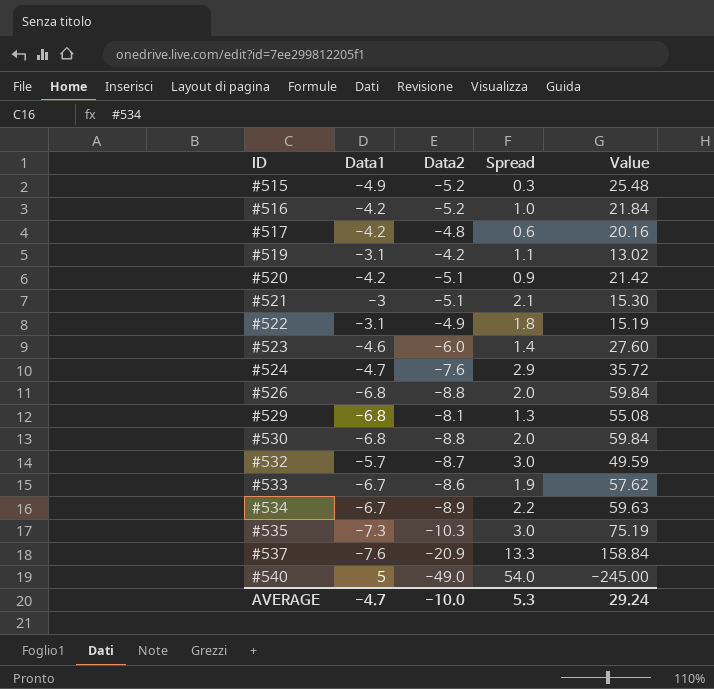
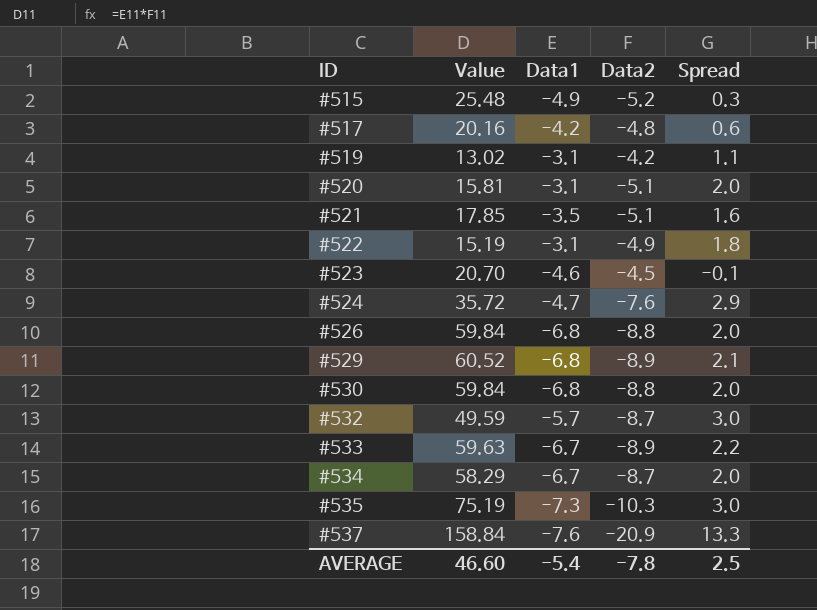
column Value | position: 5 -> 2
row #516: -4.2 | -5.2 | 1.0 | 21.84 -> none
row #540: 5 | -49.0 | 54.0 | -245.00 -> none
#520 | Value: 21.42 -> 15.81
#520 | Data1: -4.2 -> -3.1
#520 | Spread: 0.9 -> 2.0
#521 | Value: 15.30 -> 17.85
#521 | Data1: -3 -> -3.5
#521 | Spread: 2.1 -> 1.6
#523 | Value: 27.60 -> 20.70
#523 | Data2: -6.0 -> -4.5
#523 | Spread: 1.4 -> -0.1
#529 | Value: 55.08 -> 60.52
#529 | Data2: -8.1 -> -8.9
#529 | Spread: 1.3 -> 2.1
#533 | Value: 57.62 -> 59.63
#533 | Data2: -8.6 -> -8.9
#533 | Spread: 1.9 -> 2.2
#534 | Value: 59.63 -> 58.29
#534 | Data2: -8.9 -> -8.7
#534 | Spread: 2.2 -> 2.0
AVERAGE | Value: 29.24 -> 46.60
AVERAGE | Data1: -4.7 -> -5.4
AVERAGE | Data2: -10.0 -> -7.8
AVERAGE | Spread: 5.3 -> 2.5

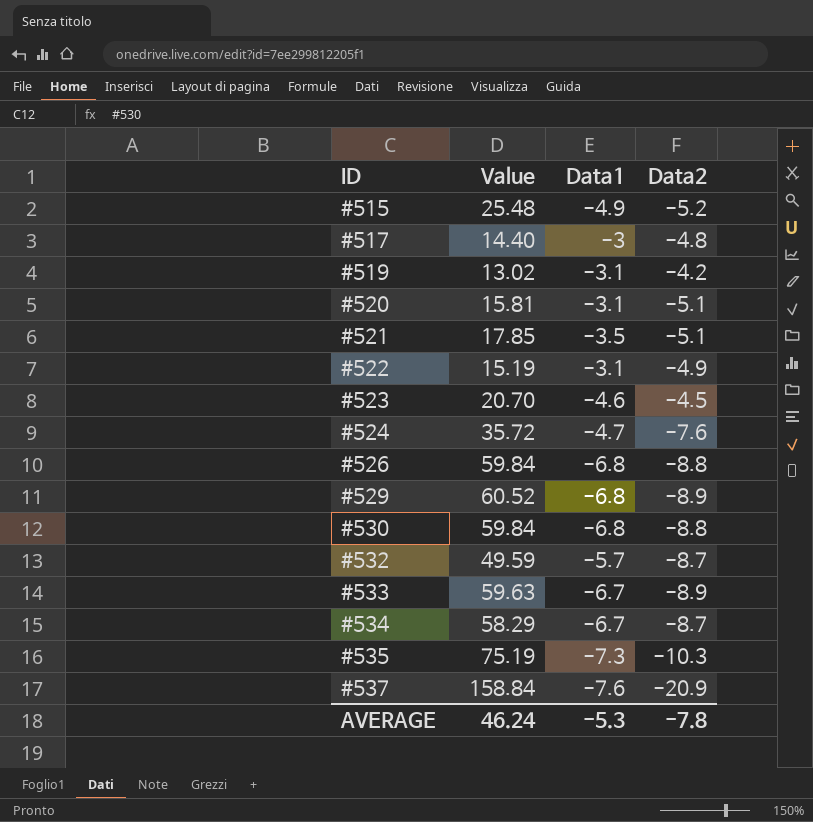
column Spread | formula: [Data1] - [Data2] -> none
#517 | Value: 20.16 -> 14.40
#517 | Data1: -4.2 -> -3
AVERAGE | Value: 46.60 -> 46.24
AVERAGE | Data1: -5.4 -> -5.3

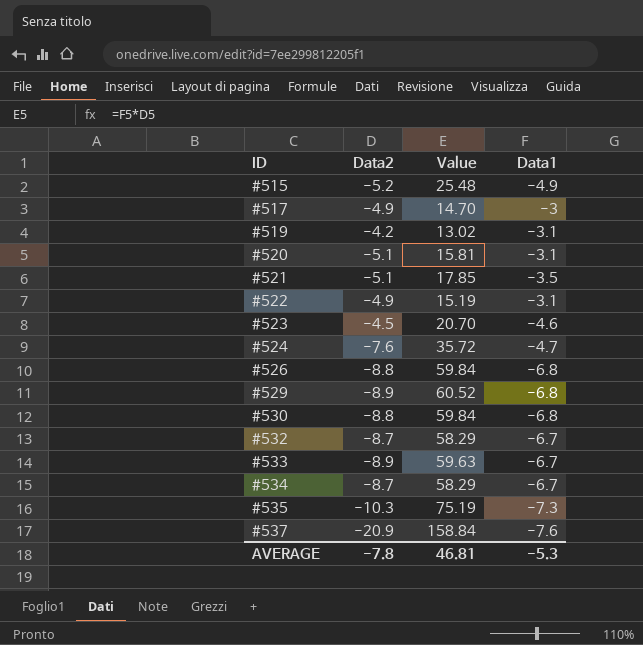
column Data2 | position: 4 -> 2
#517 | Data2: -4.8 -> -4.9
#517 | Value: 14.40 -> 14.70
#532 | Value: 49.59 -> 58.29
#532 | Data1: -5.7 -> -6.7
AVERAGE | Value: 46.24 -> 46.81

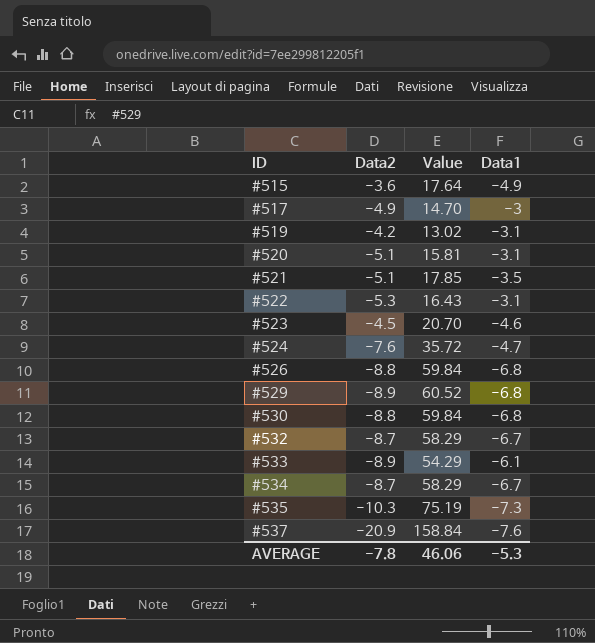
#515 | Data2: -5.2 -> -3.6
#515 | Value: 25.48 -> 17.64
#522 | Data2: -4.9 -> -5.3
#522 | Value: 15.19 -> 16.43
#533 | Value: 59.63 -> 54.29
#533 | Data1: -6.7 -> -6.1
AVERAGE | Value: 46.81 -> 46.06

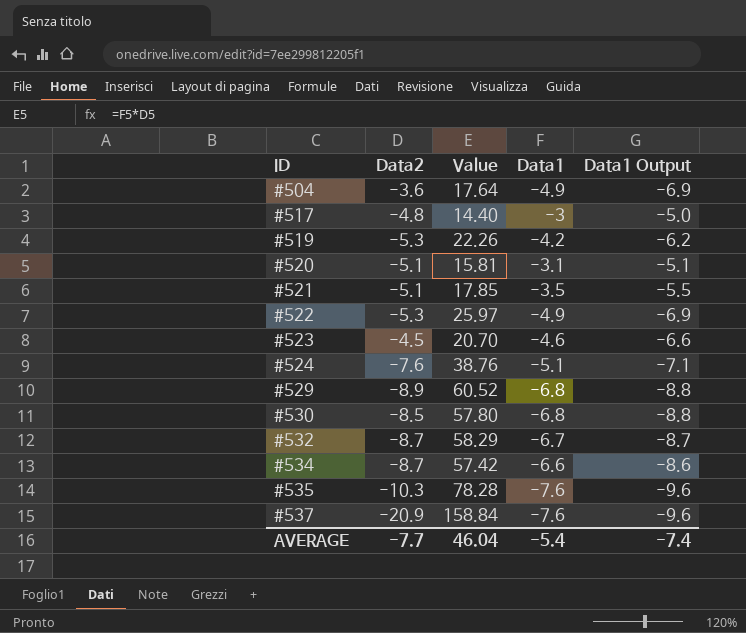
column Data1 Output | formula: none -> [Data1] - 2
row #515: -3.6 | 17.64 | -4.9 -> none
row #526: -8.8 | 59.84 | -6.8 -> none
row #533: -8.9 | 54.29 | -6.1 -> none
row #504: none -> -3.6 | 17.64 | -4.9 | -6.9
#517 | Data2: -4.9 -> -4.8
#517 | Value: 14.70 -> 14.40
#519 | Data2: -4.2 -> -5.3
#519 | Value: 13.02 -> 22.26
#519 | Data1: -3.1 -> -4.2
#522 | Value: 16.43 -> 25.97
#522 | Data1: -3.1 -> -4.9
#524 | Value: 35.72 -> 38.76
#524 | Data1: -4.7 -> -5.1
#530 | Data2: -8.8 -> -8.5
#530 | Value: 59.84 -> 57.80
#534 | Value: 58.29 -> 57.42
#534 | Data1: -6.7 -> -6.6
#535 | Value: 75.19 -> 78.28
#535 | Data1: -7.3 -> -7.6
AVERAGE | Data2: -7.8 -> -7.7
AVERAGE | Value: 46.06 -> 46.04
AVERAGE | Data1: -5.3 -> -5.4

